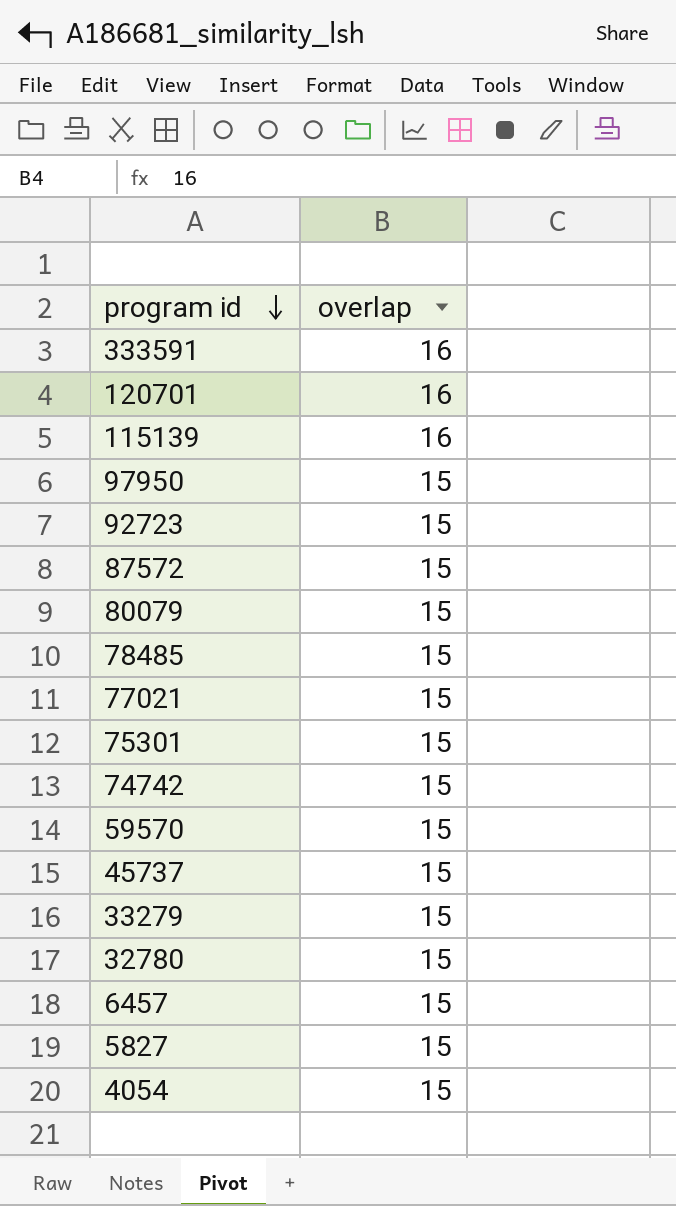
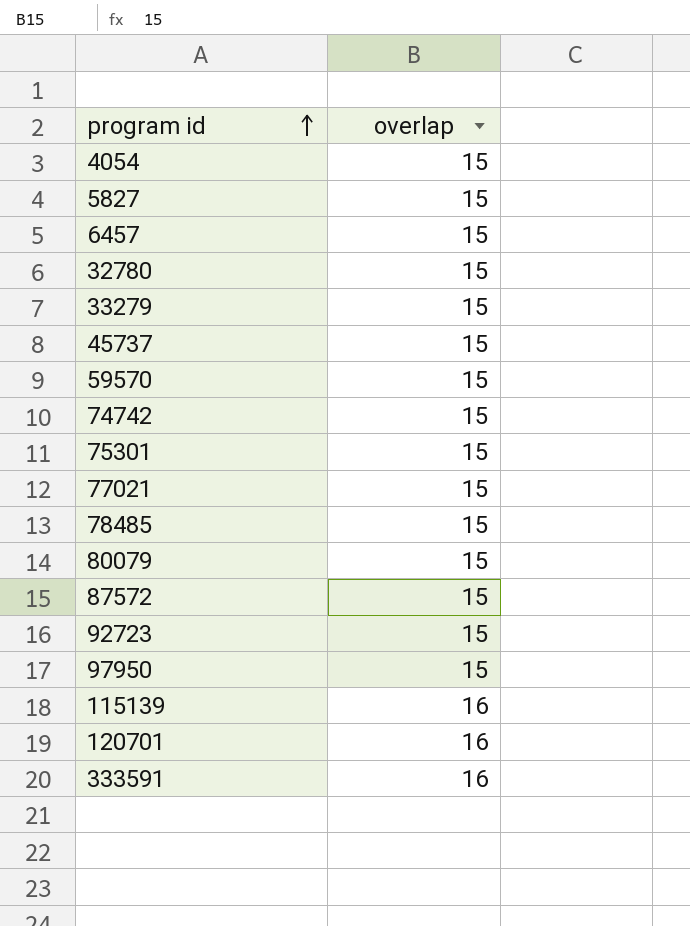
row order: program id descending -> program id ascending

